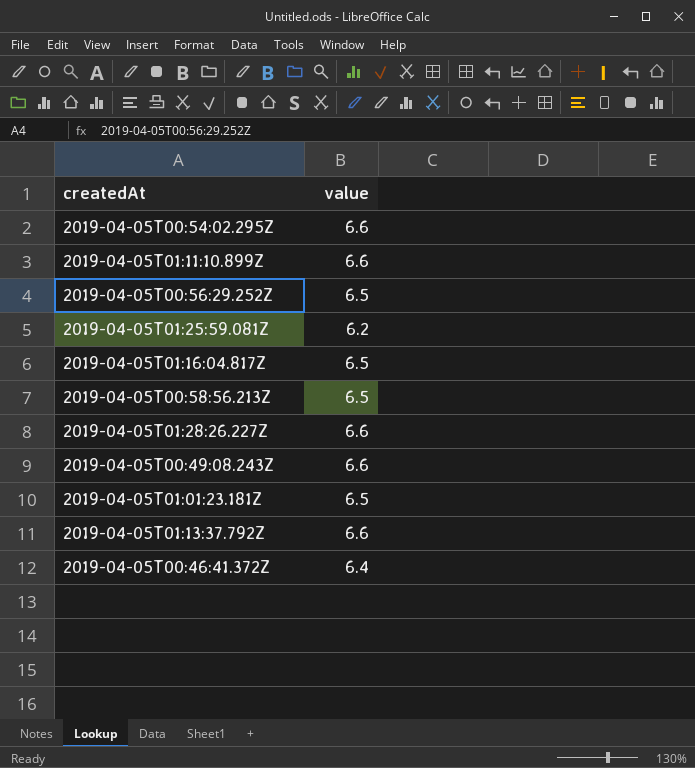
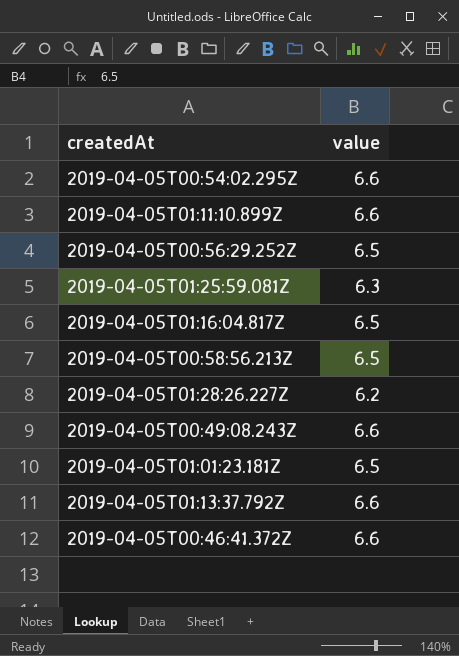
2019-04-05T01:25:59.081Z | value: 6.2 -> 6.3
2019-04-05T01:28:26.227Z | value: 6.6 -> 6.2
2019-04-05T00:46:41.372Z | value: 6.4 -> 6.6

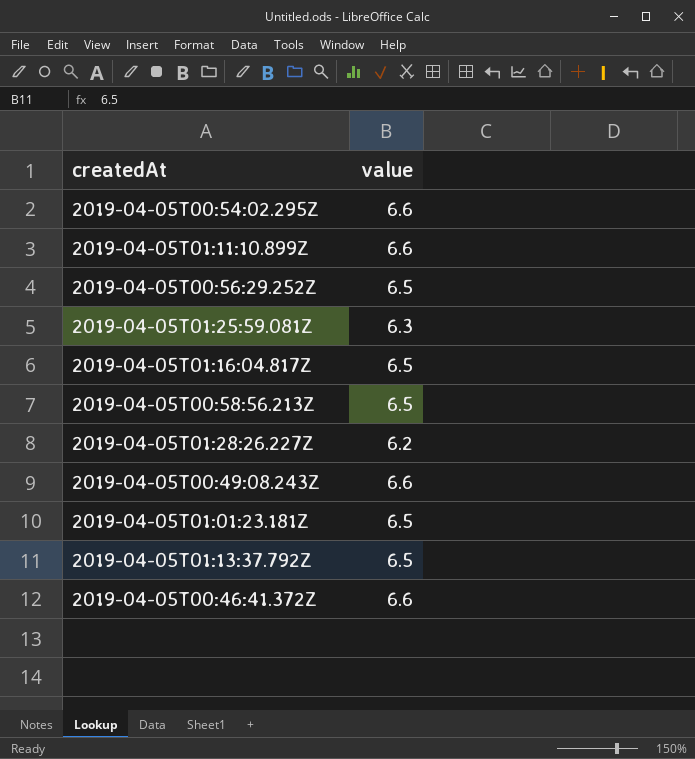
2019-04-05T01:13:37.792Z | value: 6.6 -> 6.5

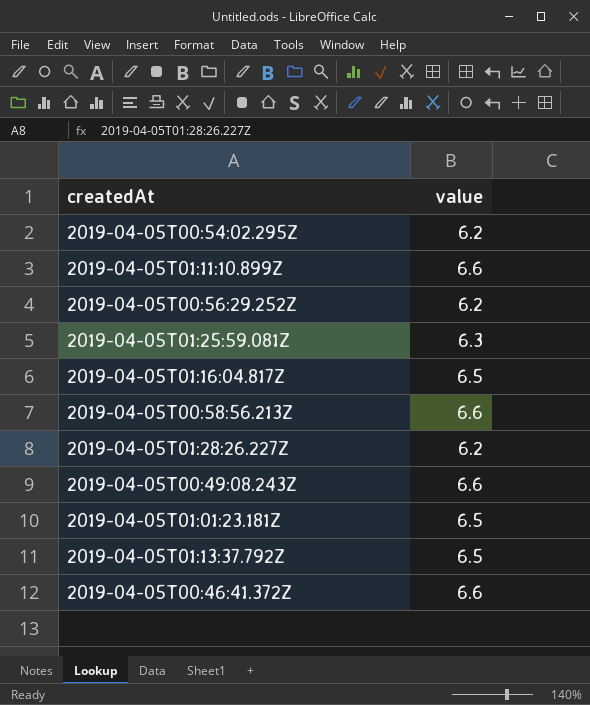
2019-04-05T00:54:02.295Z | value: 6.6 -> 6.2
2019-04-05T00:56:29.252Z | value: 6.5 -> 6.2
2019-04-05T00:58:56.213Z | value: 6.5 -> 6.6

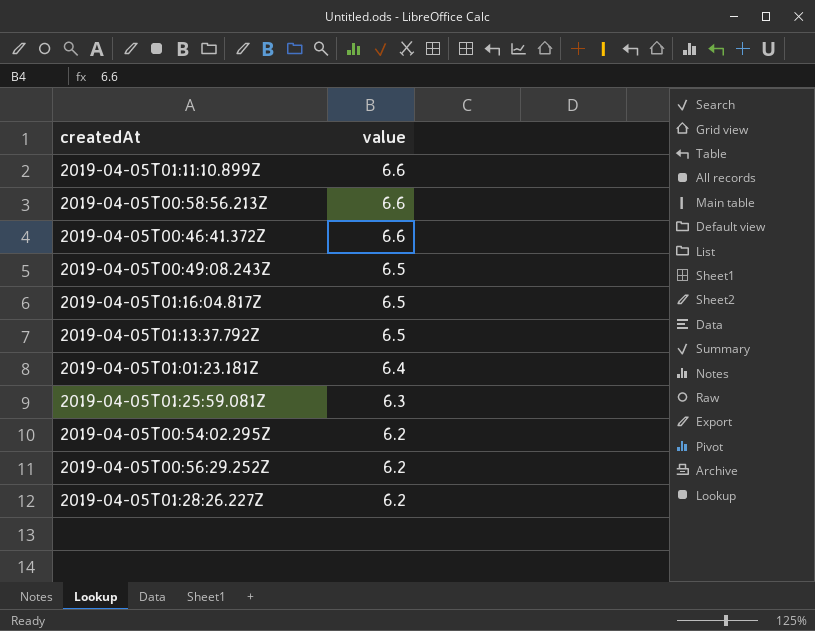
row order: none -> value descending
2019-04-05T00:49:08.243Z | value: 6.6 -> 6.5
2019-04-05T01:01:23.181Z | value: 6.5 -> 6.4

